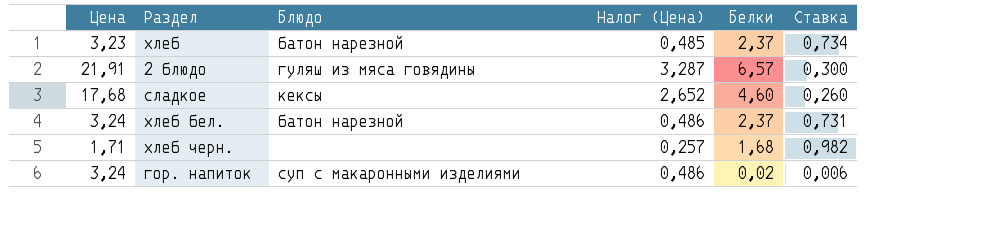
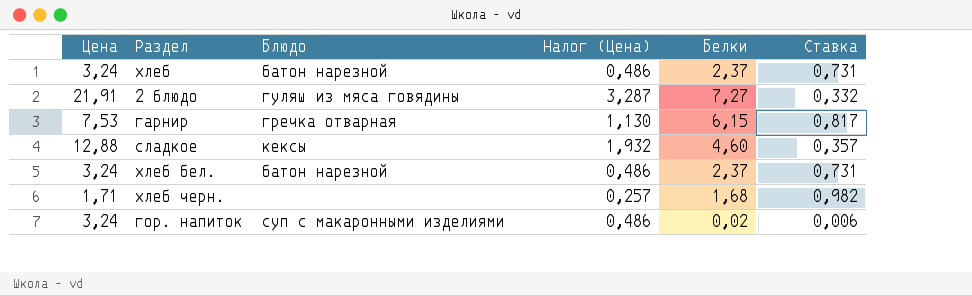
хлеб | Цена: 3,23 -> 3,24
хлеб | Налог (Цена): 0,485 -> 0,486
хлеб | Ставка: 0,734 -> 0,731
2 блюдо | Белки: 6,57 -> 7,27
2 блюдо | Ставка: 0,300 -> 0,332
row гарнир: none -> 7,53 | гречка отварная | 1,130 | 6,15 | 0,817
сладкое | Цена: 17,68 -> 12,88
сладкое | Налог (Цена): 2,652 -> 1,932
сладкое | Ставка: 0,260 -> 0,357

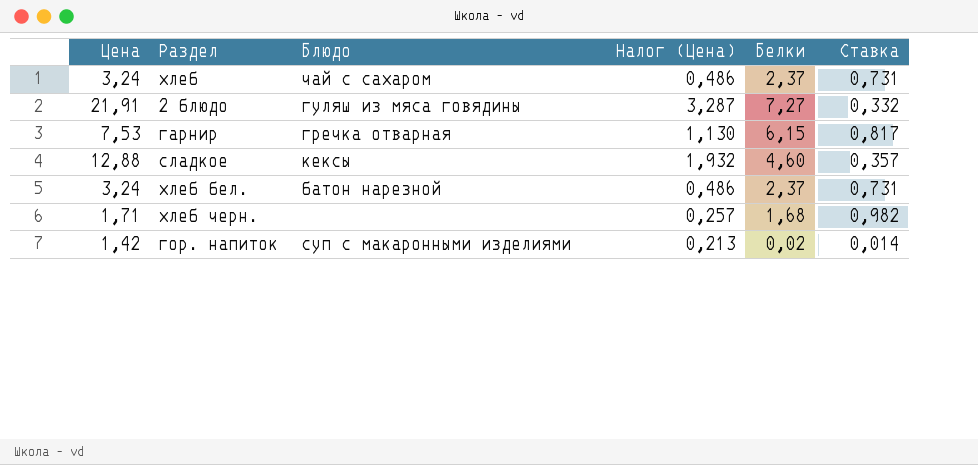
хлеб | Блюдо: батон нарезной -> чай с сахаром
гор. напиток | Цена: 3,24 -> 1,42
гор. напиток | Налог (Цена): 0,486 -> 0,213
гор. напиток | Ставка: 0,006 -> 0,014

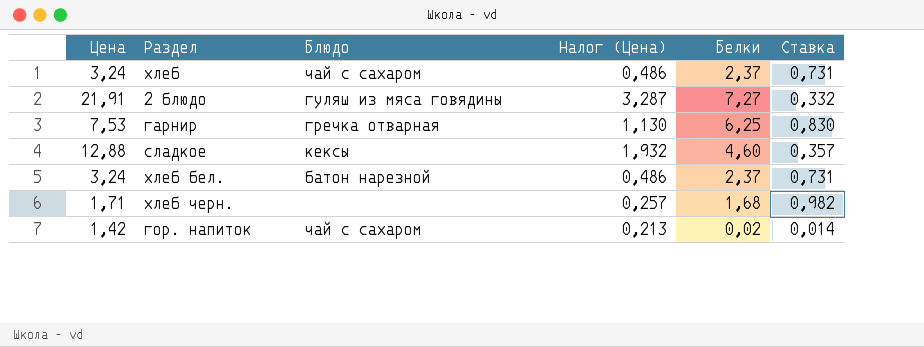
гарнир | Белки: 6,15 -> 6,25
гарнир | Ставка: 0,817 -> 0,830
гор. напиток | Блюдо: суп с макаронными изделиями -> чай с сахаром

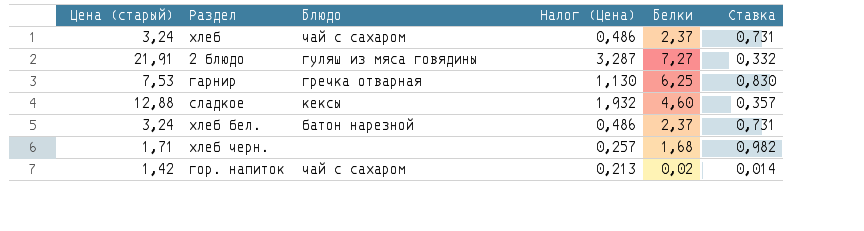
column name: Цена -> Цена (старый)

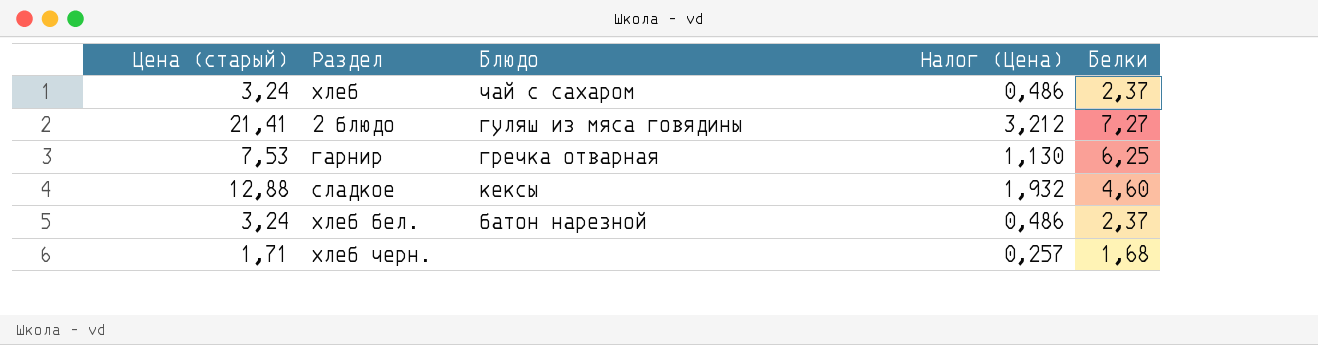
column Ставка | formula: [Белки] / [Цена (старый)] -> none
row гор. напиток: 1,42 | чай с сахаром | 0,213 | 0,02 | 0,014 -> none
2 блюдо | Цена (старый): 21,91 -> 21,41
2 блюдо | Налог (Цена): 3,287 -> 3,212

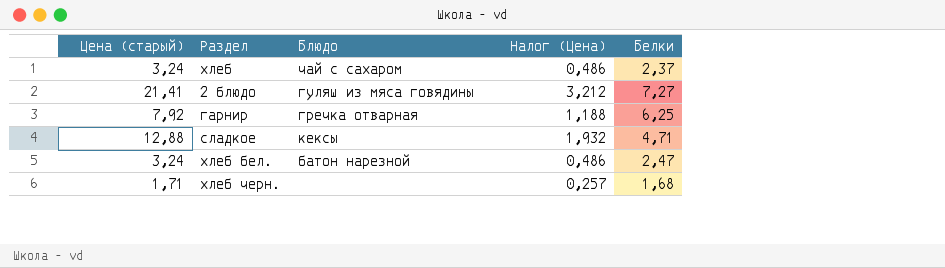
гарнир | Цена (старый): 7,53 -> 7,92
гарнир | Налог (Цена): 1,130 -> 1,188
сладкое | Белки: 4,60 -> 4,71
хлеб бел. | Белки: 2,37 -> 2,47

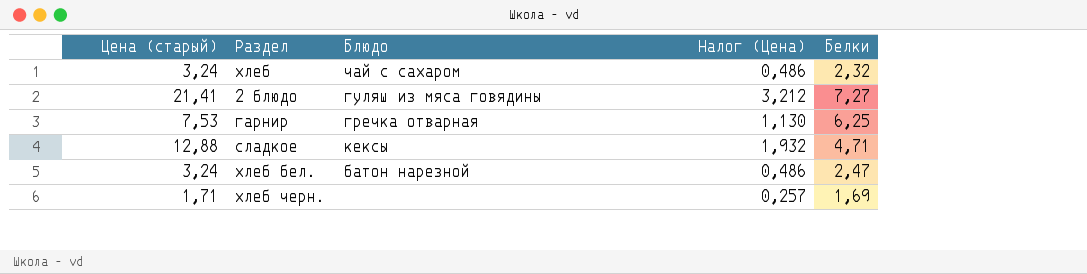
хлеб | Белки: 2,37 -> 2,32
гарнир | Цена (старый): 7,92 -> 7,53
гарнир | Налог (Цена): 1,188 -> 1,130
хлеб черн. | Белки: 1,68 -> 1,69

